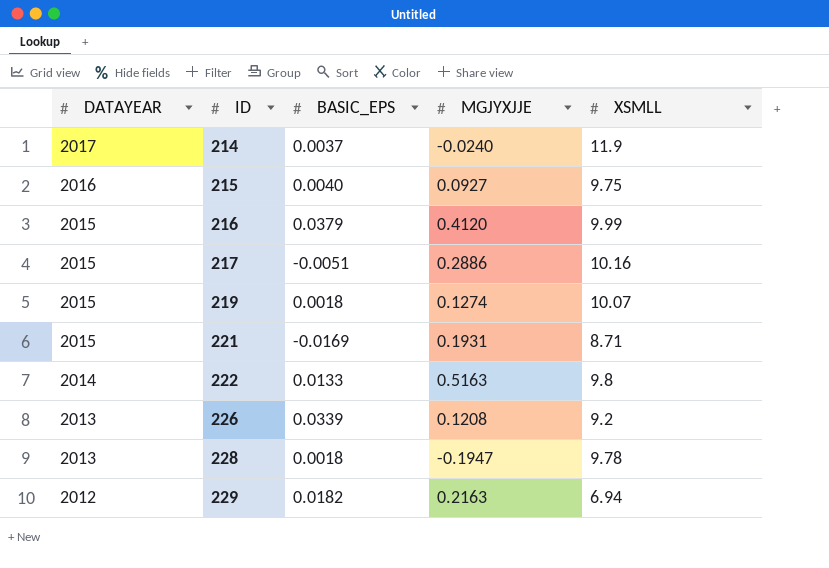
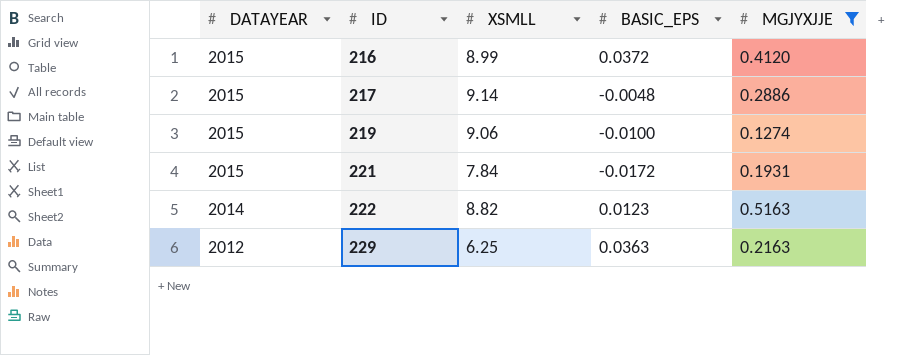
filter: none -> MGJYXJJE >= 0.1274
column XSMLL | position: 5 -> 3
216 | XSMLL: 9.99 -> 8.99
216 | BASIC_EPS: 0.0379 -> 0.0372
217 | XSMLL: 10.16 -> 9.14
217 | BASIC_EPS: -0.0051 -> -0.0048
219 | XSMLL: 10.07 -> 9.06
219 | BASIC_EPS: 0.0018 -> -0.0100
221 | XSMLL: 8.71 -> 7.84
221 | BASIC_EPS: -0.0169 -> -0.0172
222 | XSMLL: 9.8 -> 8.82
222 | BASIC_EPS: 0.0133 -> 0.0123
229 | XSMLL: 6.94 -> 6.25
229 | BASIC_EPS: 0.0182 -> 0.0363

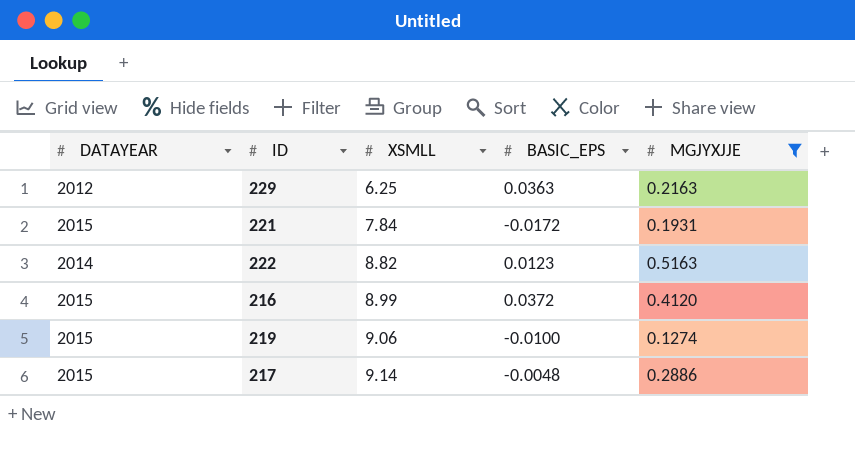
row order: DATAYEAR descending -> XSMLL ascending

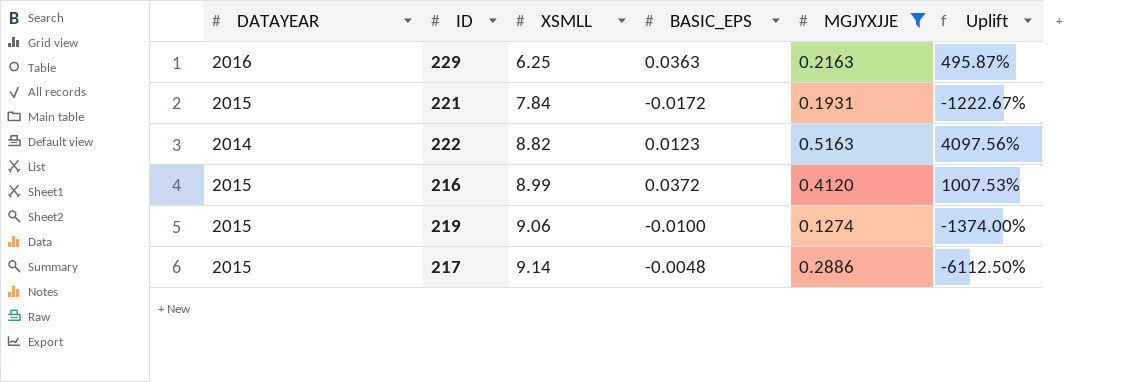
column Uplift | formula: none -> ([MGJYXJJE] - [BASIC_EPS]) / [BASIC_EPS]
229 | DATAYEAR: 2012 -> 2016

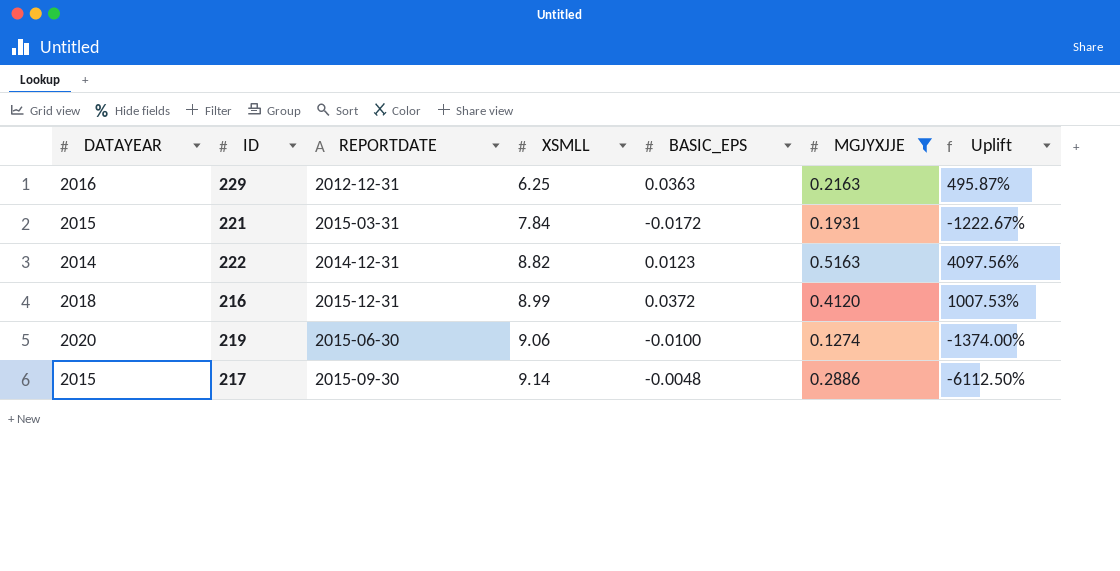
column REPORTDATE | position: none -> 3
216 | DATAYEAR: 2015 -> 2018
219 | DATAYEAR: 2015 -> 2020

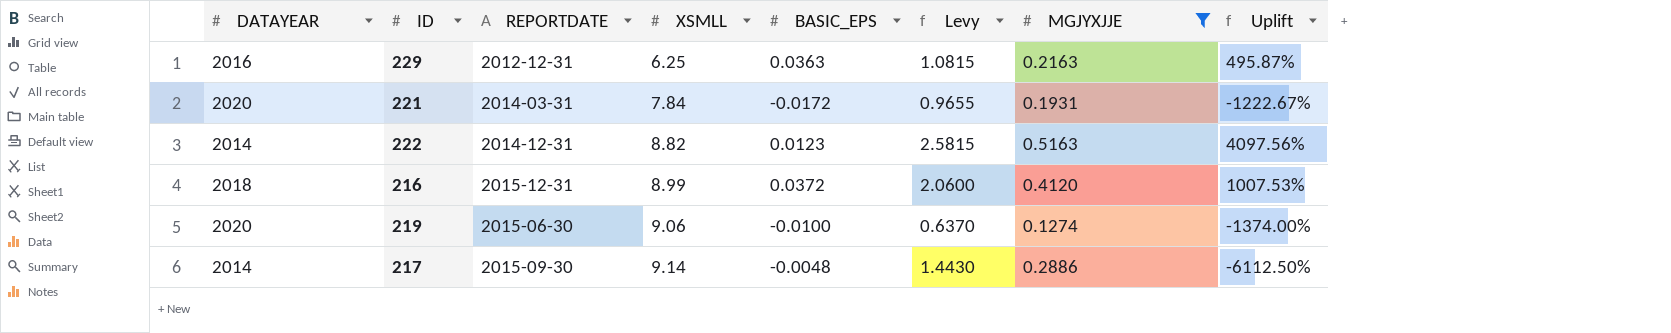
column Levy | formula: none -> [MGJYXJJE] * 5
221 | DATAYEAR: 2015 -> 2020
221 | REPORTDATE: 2015-03-31 -> 2014-03-31
217 | DATAYEAR: 2015 -> 2014

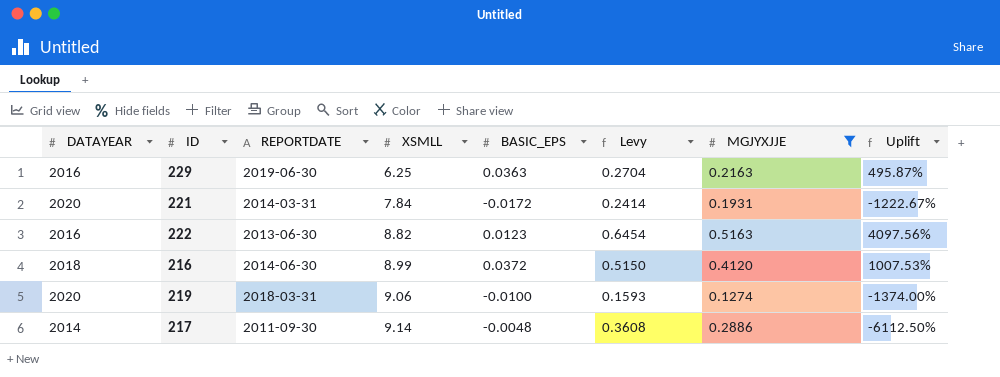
column Levy | formula: [MGJYXJJE] * 5 -> [MGJYXJJE] * 1.25
229 | REPORTDATE: 2012-12-31 -> 2019-06-30
222 | DATAYEAR: 2014 -> 2016
222 | REPORTDATE: 2014-12-31 -> 2013-06-30
216 | REPORTDATE: 2015-12-31 -> 2014-06-30
219 | REPORTDATE: 2015-06-30 -> 2018-03-31
217 | REPORTDATE: 2015-09-30 -> 2011-09-30

